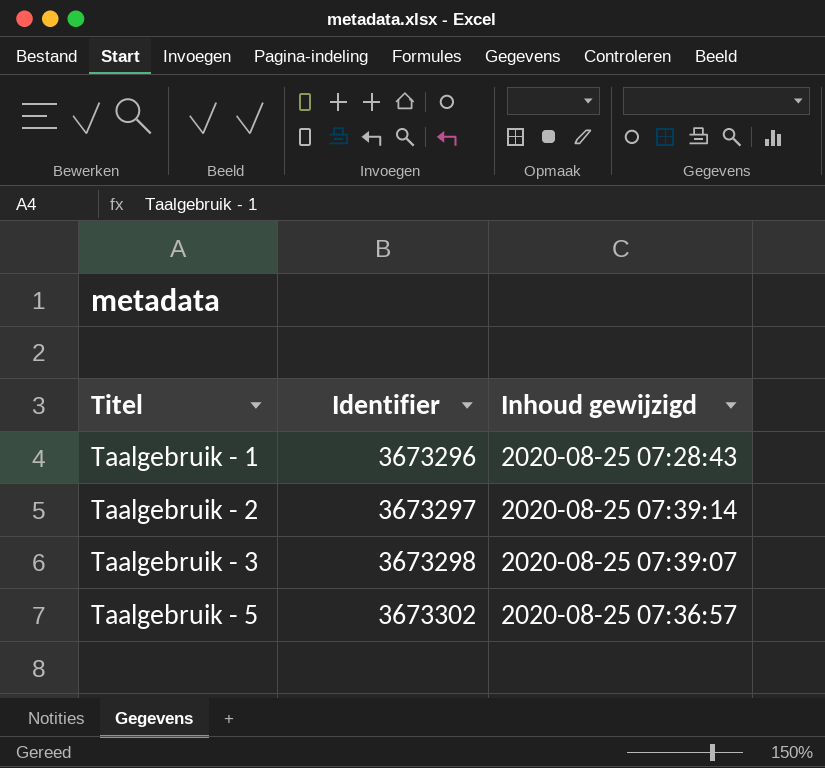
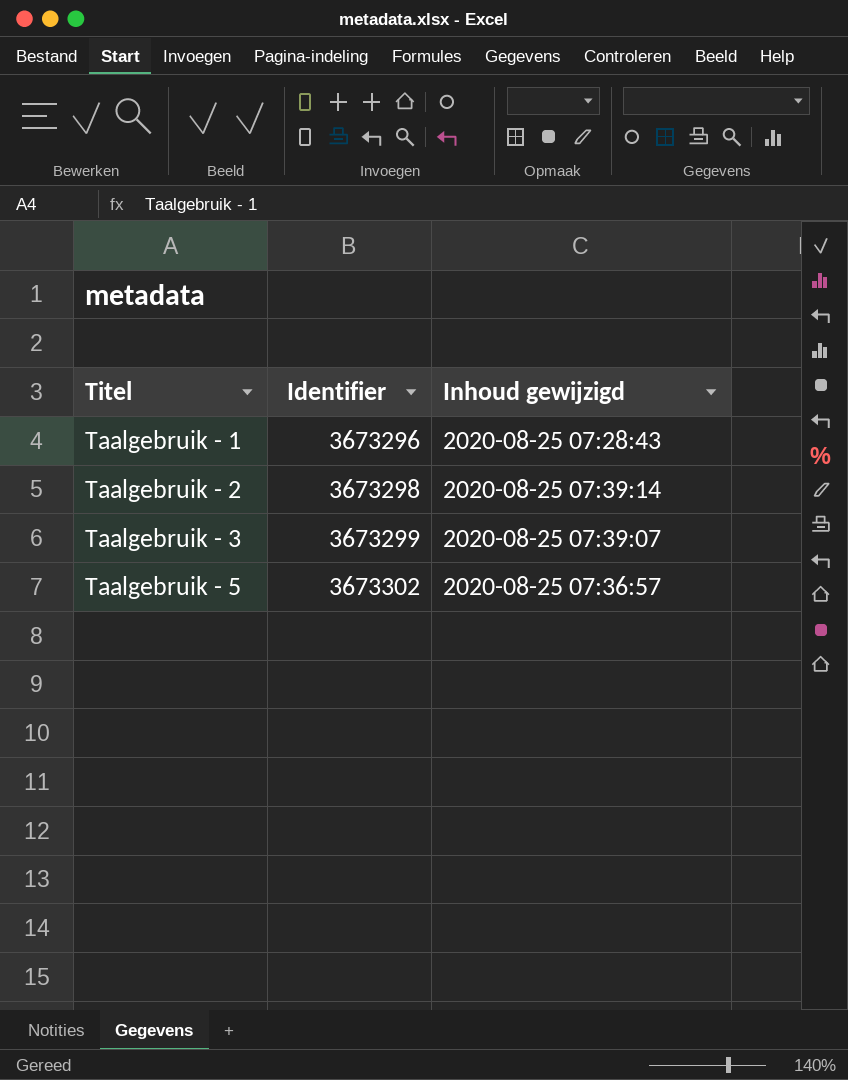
Taalgebruik - 2 | Identifier: 3673297 -> 3673298
Taalgebruik - 3 | Identifier: 3673298 -> 3673299

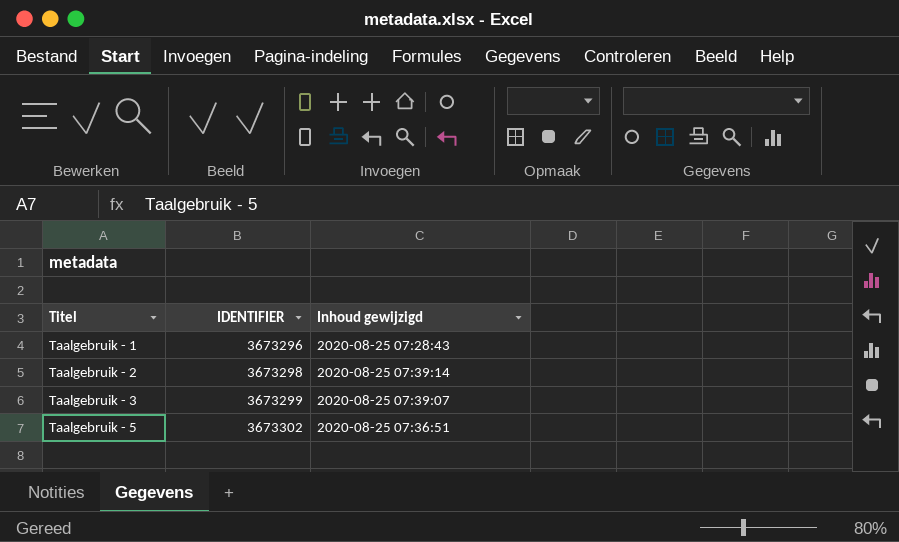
column name: Identifier -> IDENTIFIER
Taalgebruik - 5 | Inhoud gewijzigd: 2020-08-25 07:36:57 -> 2020-08-25 07:36:51

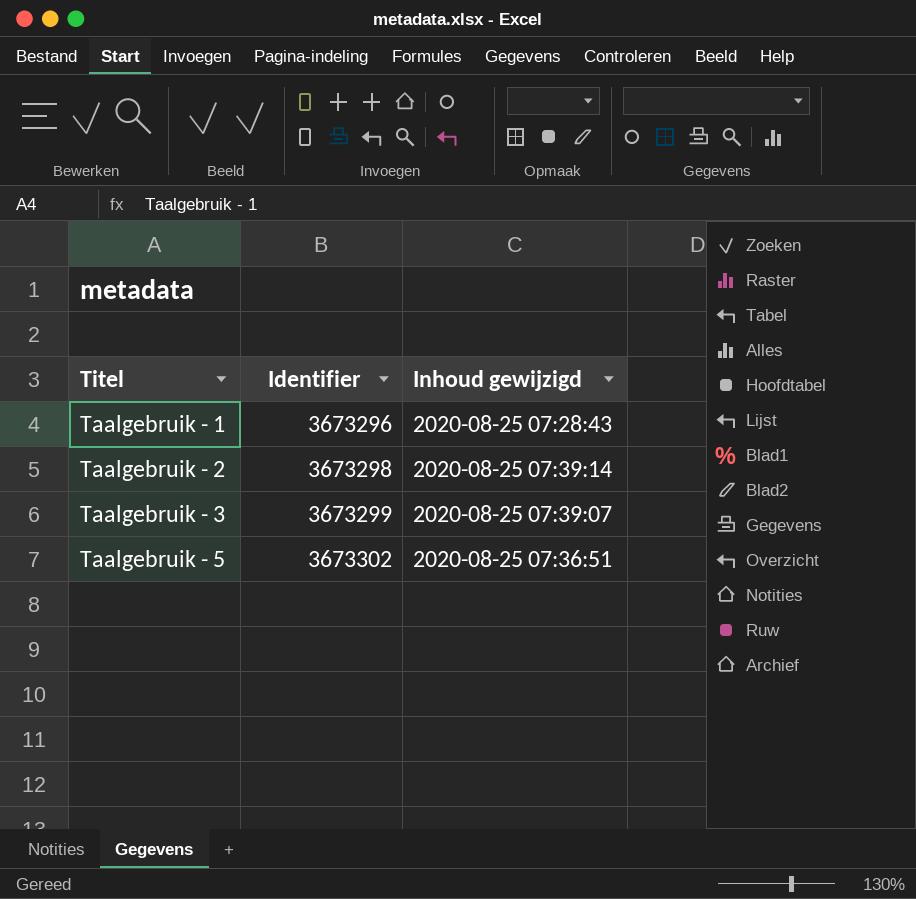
column name: IDENTIFIER -> Identifier

